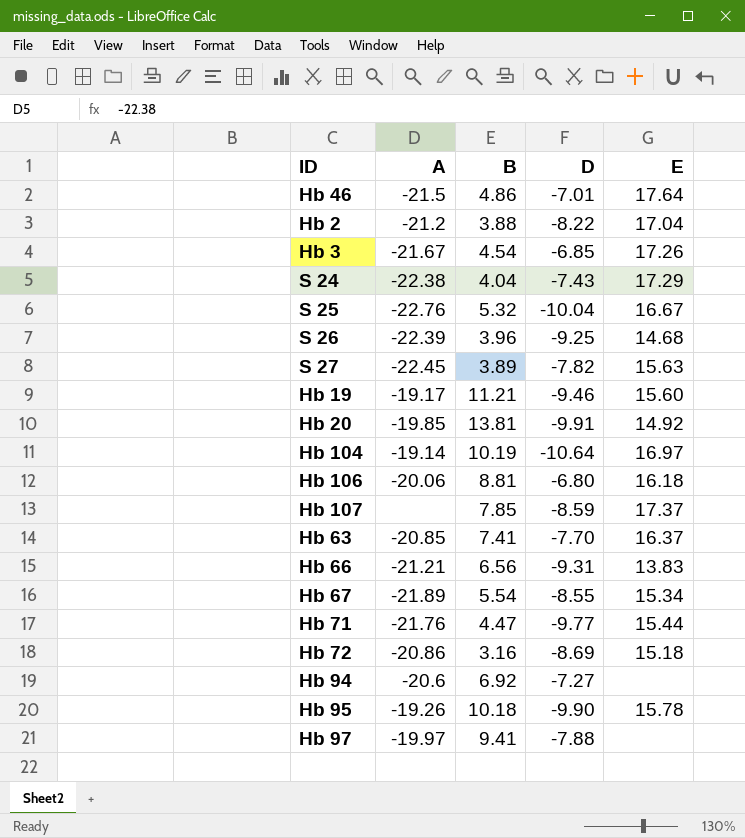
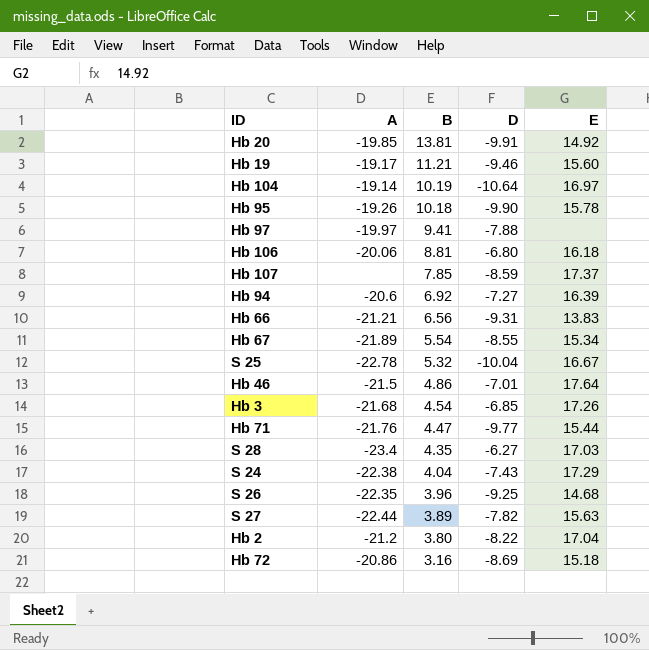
row order: none -> B descending
row Hb 63: -20.85 | 7.41 | -7.70 | 16.37 -> none
Hb 94 | E: none -> 16.39
S 25 | A: -22.76 -> -22.78
Hb 3 | A: -21.67 -> -21.68
row S 28: none -> -23.4 | 4.35 | -6.27 | 17.03
S 26 | A: -22.39 -> -22.35
S 27 | A: -22.45 -> -22.44
Hb 2 | B: 3.88 -> 3.80

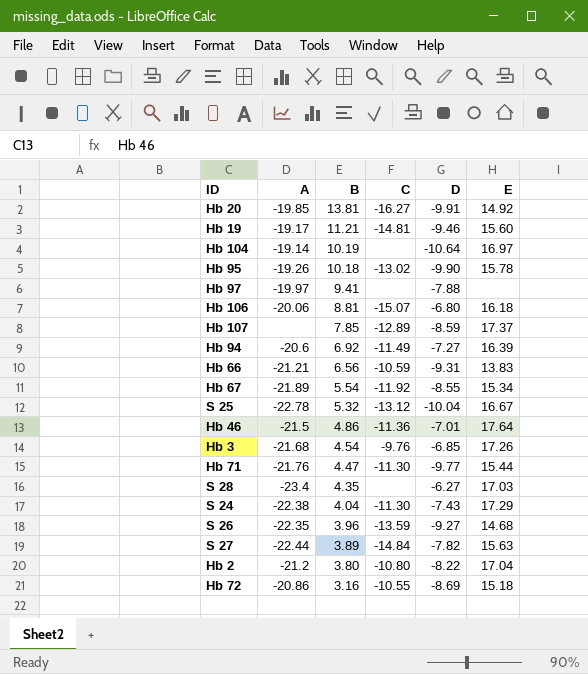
column C | position: none -> 4
S 26 | D: -9.25 -> -9.27

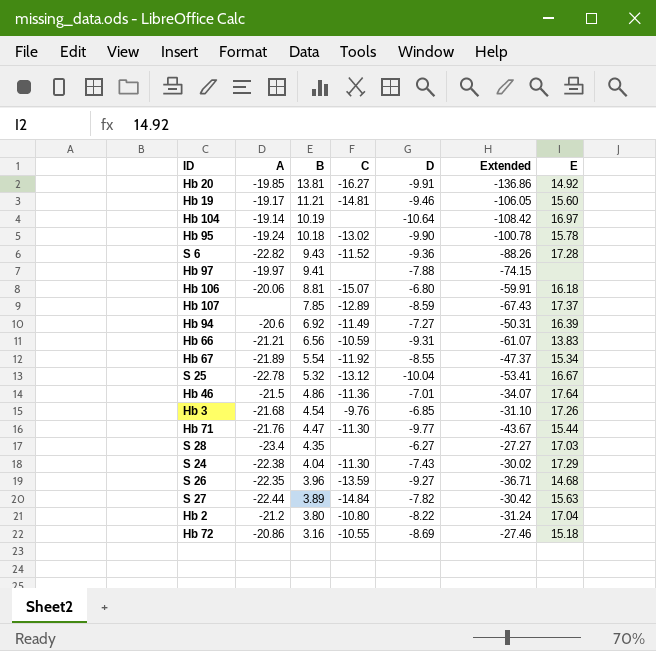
column Extended | formula: none -> [B] * [D]
Hb 95 | A: -19.26 -> -19.24
row S 6: none -> -22.82 | 9.43 | -11.52 | -9.36 | -88.26 | 17.28

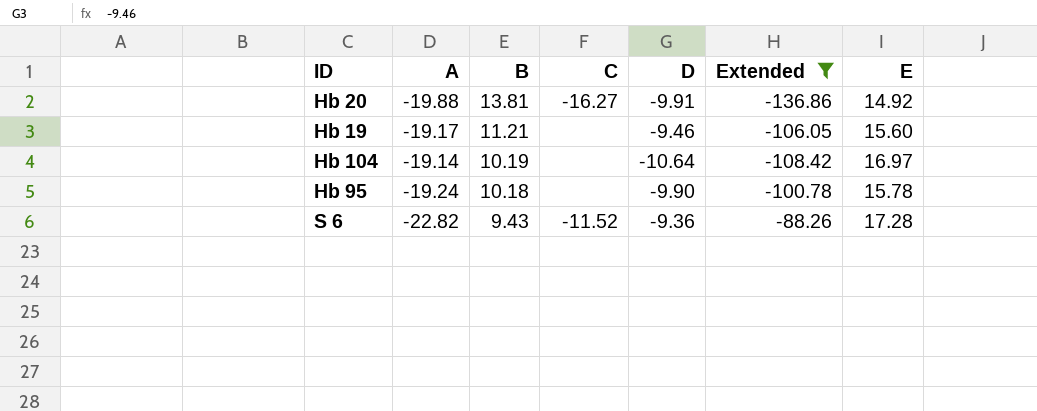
filter: none -> Extended <= -88.26
Hb 20 | A: -19.85 -> -19.88
Hb 19 | C: -14.81 -> none
Hb 95 | C: -13.02 -> none

